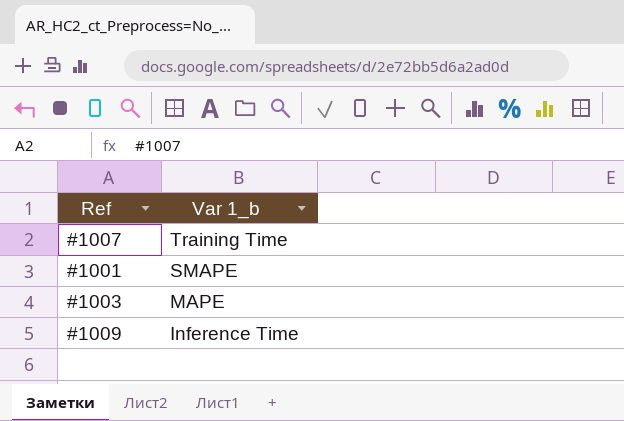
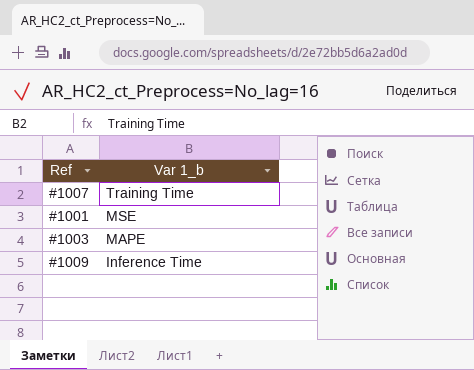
#1001 | Var 1_b: SMAPE -> MSE

